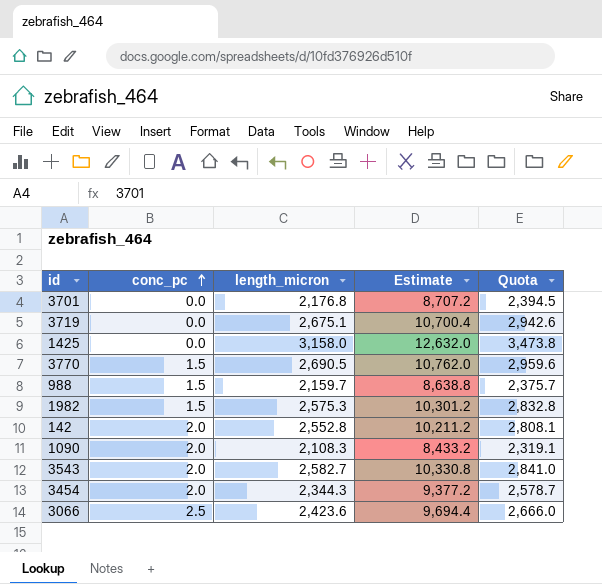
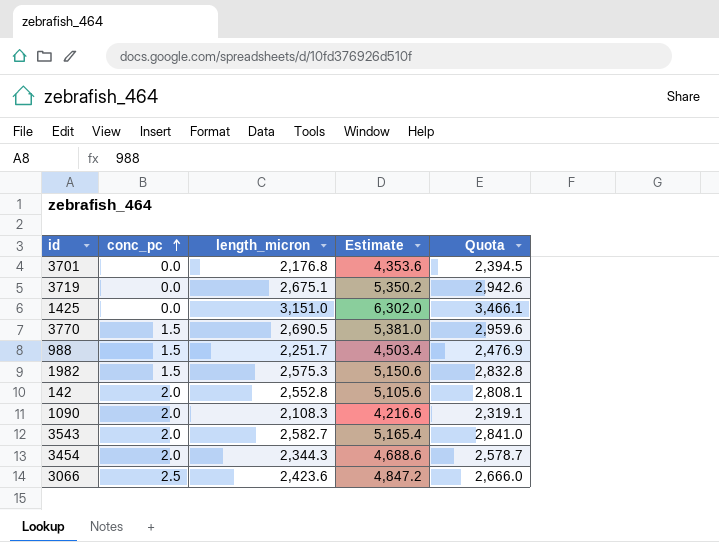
column Estimate | formula: [length_micron] * 4 -> [length_micron] * 2
1425 | length_micron: 3,158.0 -> 3,151.0
1425 | Quota: 3,473.8 -> 3,466.1
988 | length_micron: 2,159.7 -> 2,251.7
988 | Quota: 2,375.7 -> 2,476.9

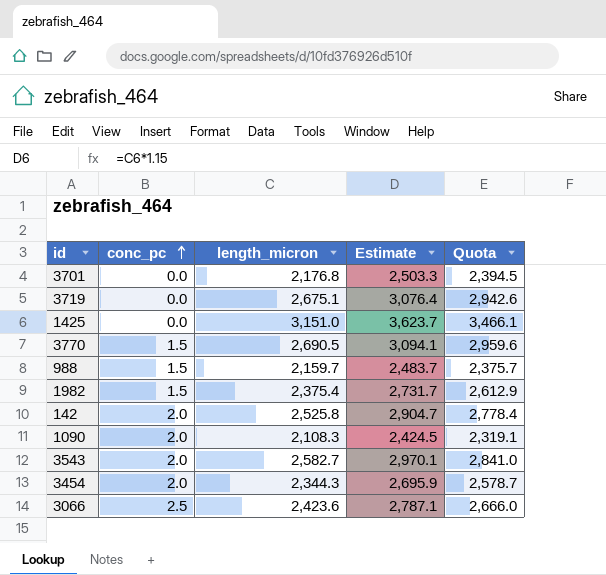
column Estimate | formula: [length_micron] * 2 -> [length_micron] * 1.15
988 | length_micron: 2,251.7 -> 2,159.7
988 | Quota: 2,476.9 -> 2,375.7
1982 | length_micron: 2,575.3 -> 2,375.4
1982 | Quota: 2,832.8 -> 2,612.9
142 | length_micron: 2,552.8 -> 2,525.8
142 | Quota: 2,808.1 -> 2,778.4

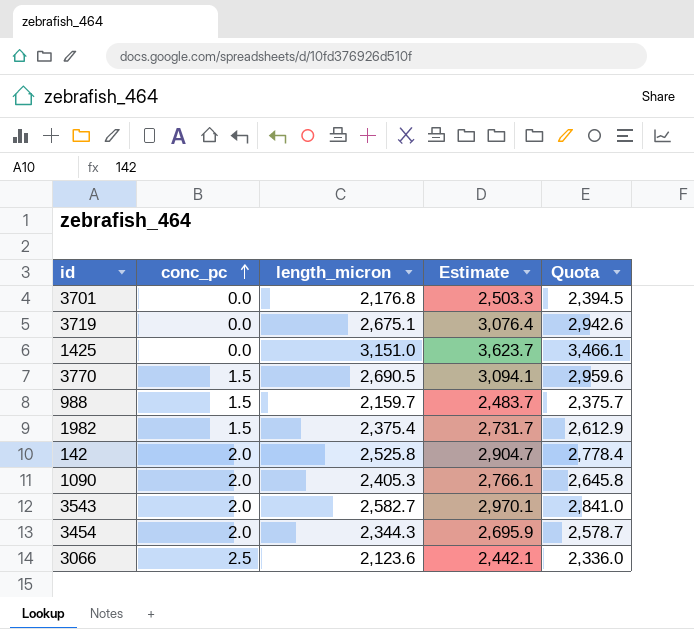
1090 | length_micron: 2,108.3 -> 2,405.3
1090 | Estimate: 2,424.5 -> 2,766.1
1090 | Quota: 2,319.1 -> 2,645.8
3066 | length_micron: 2,423.6 -> 2,123.6
3066 | Estimate: 2,787.1 -> 2,442.1
3066 | Quota: 2,666.0 -> 2,336.0

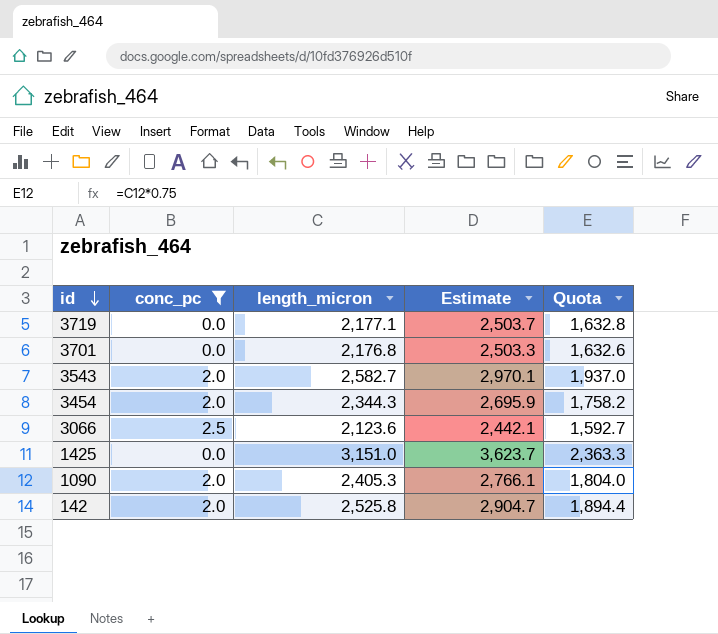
filter: none -> conc_pc != 1.5
row order: conc_pc ascending -> id descending
column Quota | formula: [length_micron] * 1.1 -> [length_micron] * 0.75
3719 | length_micron: 2,675.1 -> 2,177.1
3719 | Estimate: 3,076.4 -> 2,503.7

